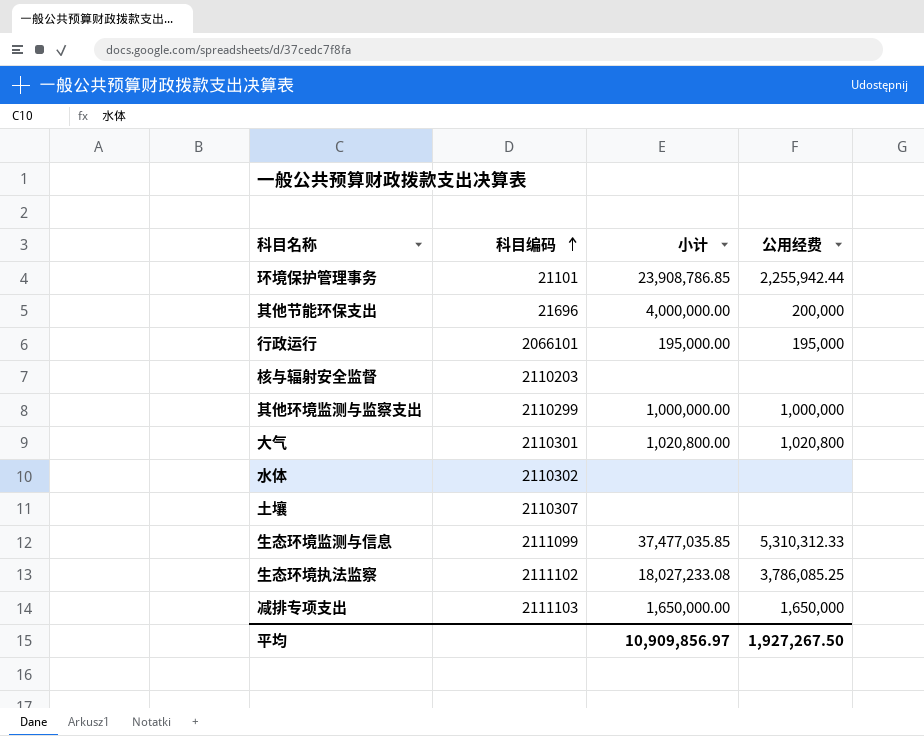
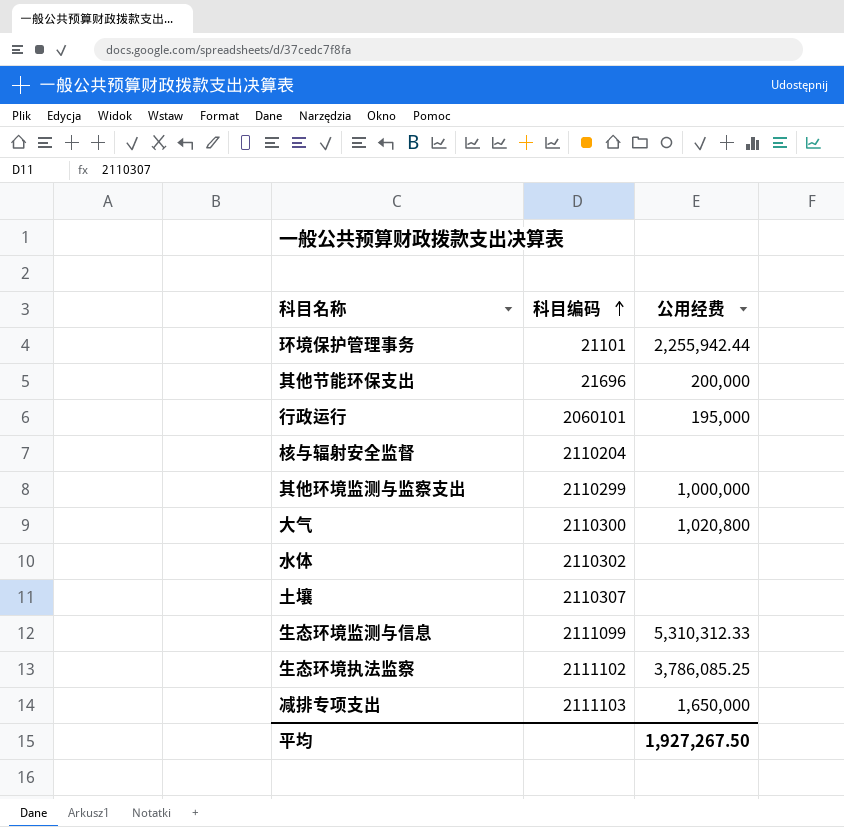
column 小计 | position: 3 -> none
行政运行 | 科目编码: 2066101 -> 2060101
核与辐射安全监督 | 科目编码: 2110203 -> 2110204
大气 | 科目编码: 2110301 -> 2110300

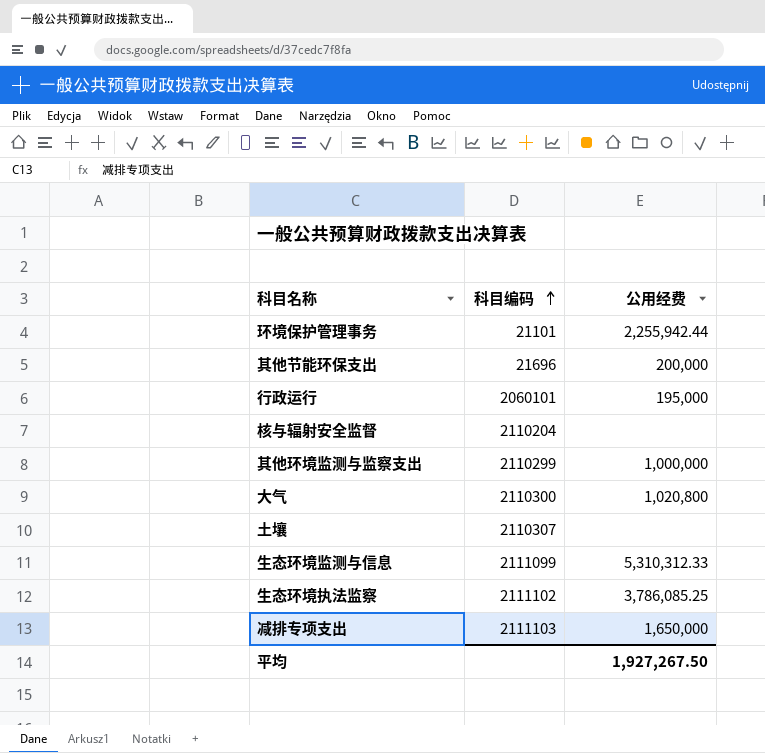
row 水体: 2110302 | none -> none

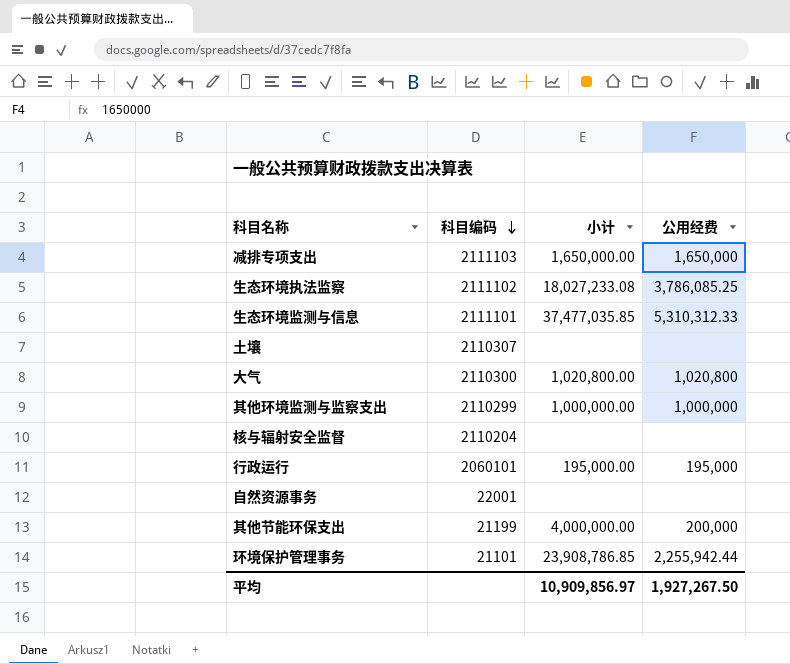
row order: 科目编码 ascending -> 科目编码 descending
column 小计 | position: none -> 3
生态环境监测与信息 | 科目编码: 2111099 -> 2111101
row 自然资源事务: none -> 22001 | none | none
其他节能环保支出 | 科目编码: 21696 -> 21199

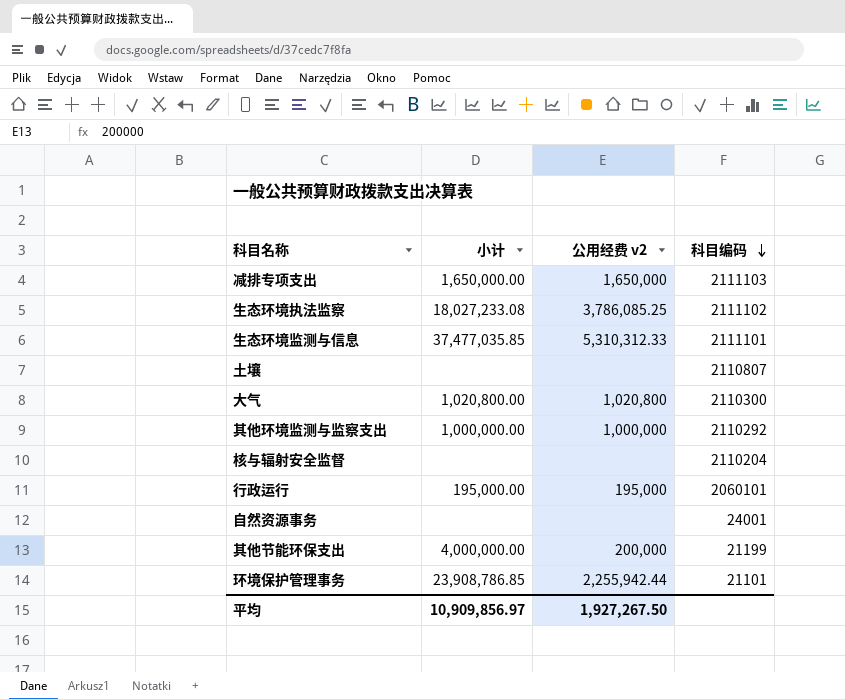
column name: 公用经费 -> 公用经费 v2
column 科目编码 | position: 2 -> 4
土壤 | 科目编码: 2110307 -> 2110807
其他环境监测与监察支出 | 科目编码: 2110299 -> 2110292
自然资源事务 | 科目编码: 22001 -> 24001

